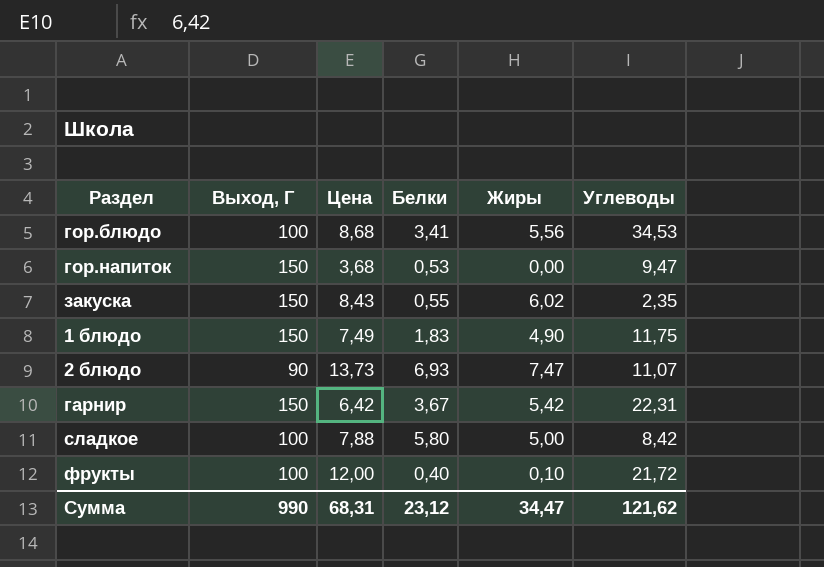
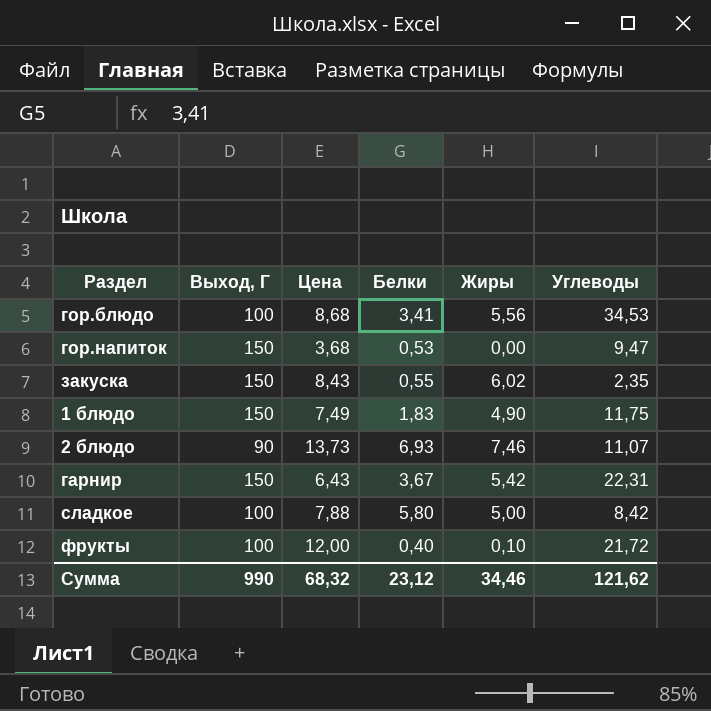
2 блюдо | Жиры: 7,47 -> 7,46
гарнир | Цена: 6,42 -> 6,43
Сумма | Цена: 68,31 -> 68,32
Сумма | Жиры: 34,47 -> 34,46

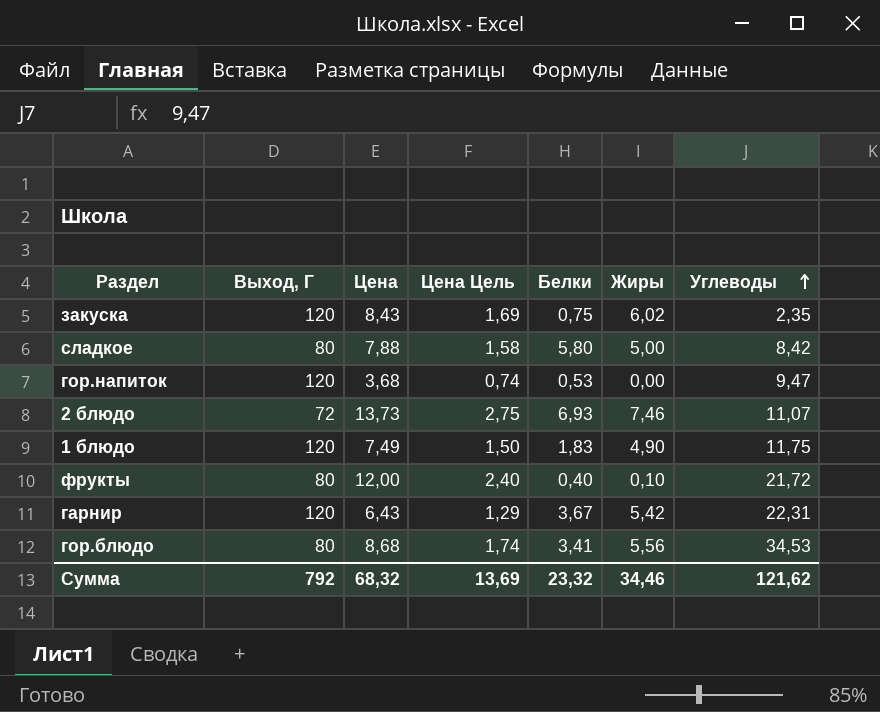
row order: none -> Углеводы ascending
column Цена Цель | formula: none -> [Цена] * 0,2
закуска | Выход, Г: 150 -> 120
закуска | Белки: 0,55 -> 0,75
сладкое | Выход, Г: 100 -> 80
гор.напиток | Выход, Г: 150 -> 120
2 блюдо | Выход, Г: 90 -> 72
1 блюдо | Выход, Г: 150 -> 120
фрукты | Выход, Г: 100 -> 80
гарнир | Выход, Г: 150 -> 120
гор.блюдо | Выход, Г: 100 -> 80
Сумма | Выход, Г: 990 -> 792
Сумма | Белки: 23,12 -> 23,32

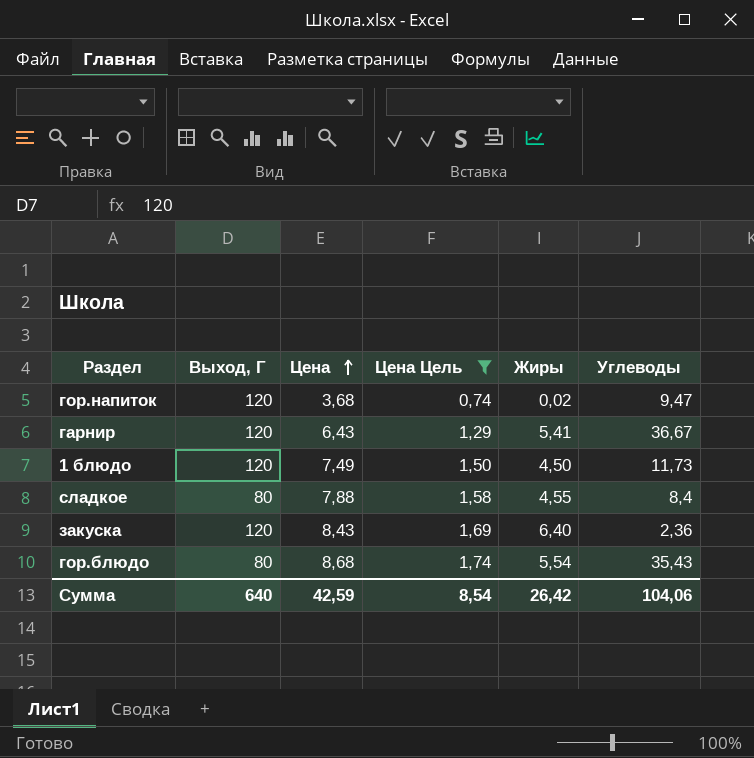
filter: none -> Цена Цель <= 1,74
row order: Углеводы ascending -> Цена ascending
column Белки | position: 5 -> none
гор.напиток | Жиры: 0,00 -> 0,02
гарнир | Жиры: 5,42 -> 5,41
гарнир | Углеводы: 22,31 -> 36,67
1 блюдо | Жиры: 4,90 -> 4,50
1 блюдо | Углеводы: 11,75 -> 11,73
сладкое | Жиры: 5,00 -> 4,55
сладкое | Углеводы: 8,42 -> 8,4
закуска | Жиры: 6,02 -> 6,40
закуска | Углеводы: 2,35 -> 2,36
гор.блюдо | Жиры: 5,56 -> 5,54
гор.блюдо | Углеводы: 34,53 -> 35,43
Сумма | Выход, Г: 792 -> 640
Сумма | Цена: 68,32 -> 42,59
Сумма | Цена Цель: 13,69 -> 8,54
Сумма | Жиры: 34,46 -> 26,42
Сумма | Углеводы: 121,62 -> 104,06

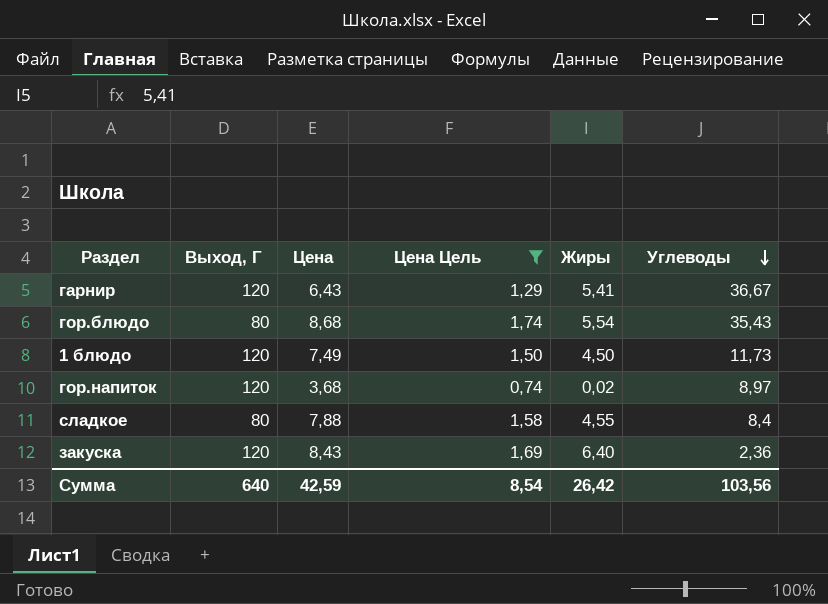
row order: Цена ascending -> Углеводы descending
гор.напиток | Углеводы: 9,47 -> 8,97
Сумма | Углеводы: 104,06 -> 103,56

